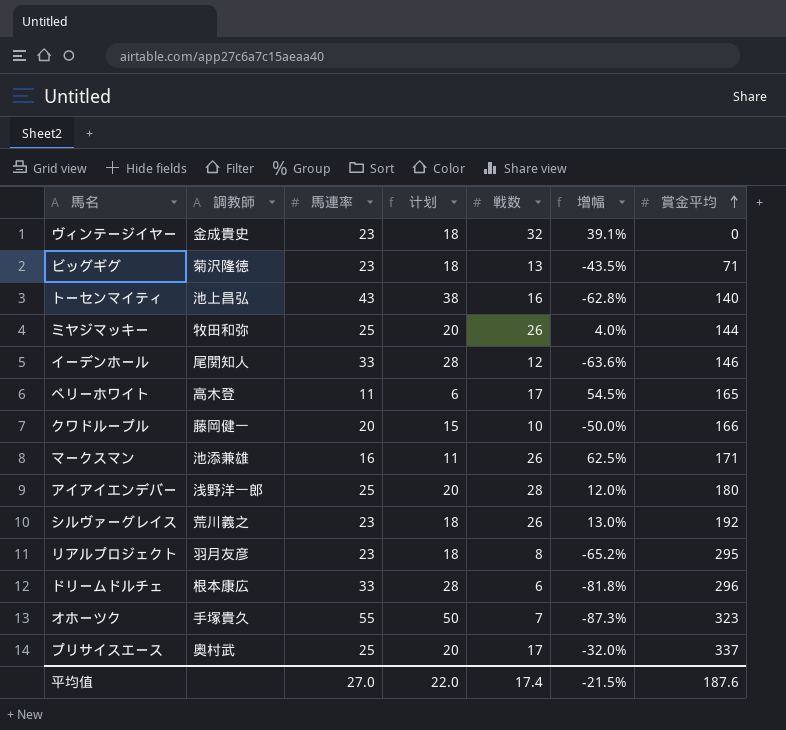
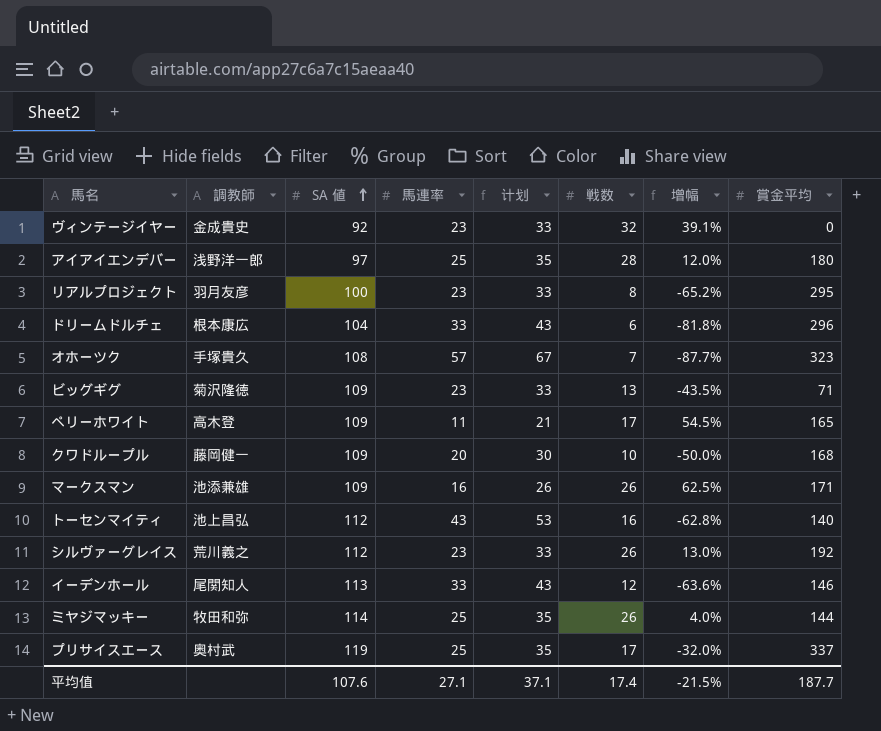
row order: 賞金平均 ascending -> SA 値 ascending
column SA 値 | position: none -> 3
column 计划 | formula: [馬連率] - 5 -> [馬連率] + 10
オホーツク | 馬連率: 55 -> 57
オホーツク | 增幅: -87.3% -> -87.7%
クワドループル | 賞金平均: 166 -> 168
平均值 | 馬連率: 27.0 -> 27.1
平均值 | 计划: 22.0 -> 37.1
平均值 | 賞金平均: 187.6 -> 187.7

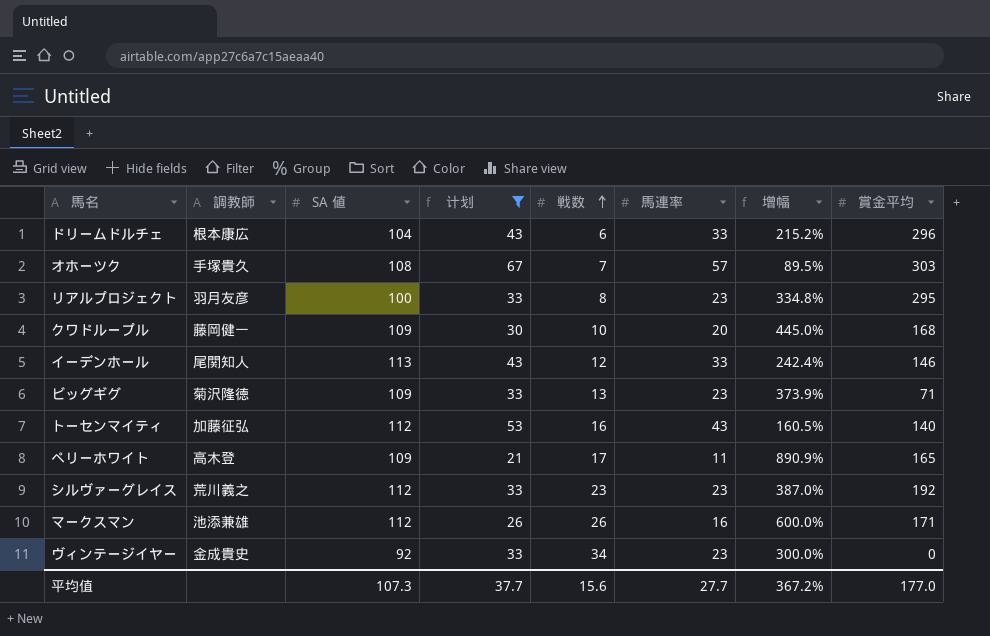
filter: none -> 计划 != 35
row order: SA 値 ascending -> 戦数 ascending
column 馬連率 | position: 4 -> 6
column 增幅 | formula: ([戦数] - [馬連率]) / [馬連率] -> ([SA 値] - [馬連率]) / [馬連率]
オホーツク | 賞金平均: 323 -> 303
トーセンマイティ | 調教師: 池上昌弘 -> 加藤征弘
シルヴァーグレイス | 戦数: 26 -> 23
マークスマン | SA 値: 109 -> 112
ヴィンテージイヤー | 戦数: 32 -> 34
平均值 | SA 値: 107.6 -> 107.3
平均值 | 计划: 37.1 -> 37.7
平均值 | 戦数: 17.4 -> 15.6
平均值 | 馬連率: 27.1 -> 27.7
平均值 | 增幅: -21.5% -> 367.2%
平均值 | 賞金平均: 187.7 -> 177.0

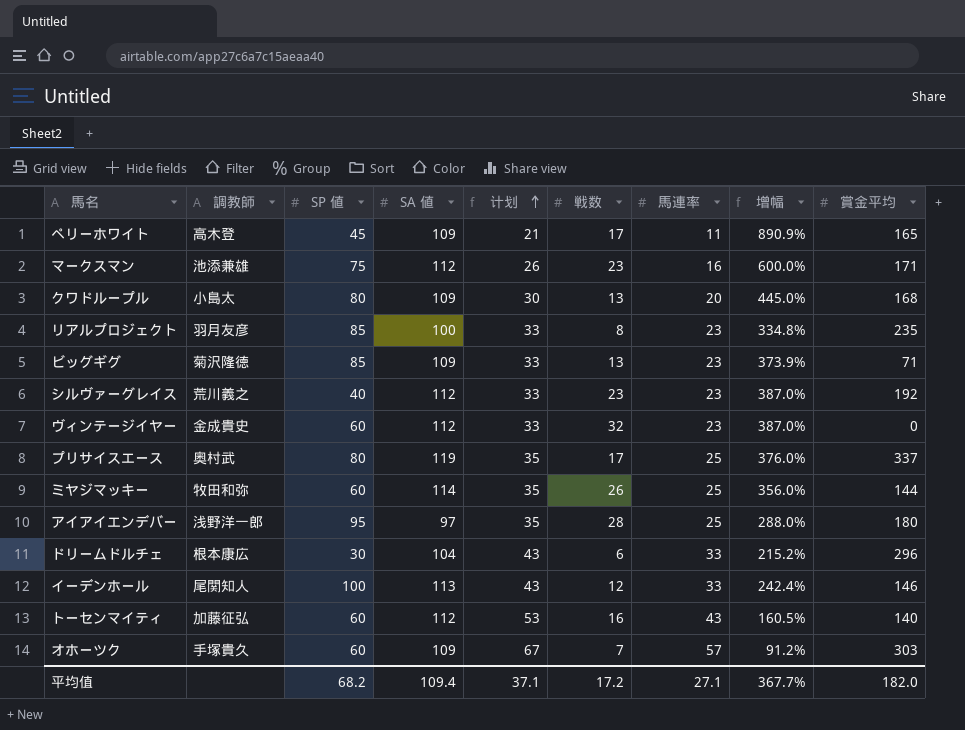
filter: 计划 != 35 -> none
row order: 戦数 ascending -> 计划 ascending
column SP 値 | position: none -> 3
マークスマン | 戦数: 26 -> 23
クワドループル | 調教師: 藤岡健一 -> 小島太
クワドループル | 戦数: 10 -> 13
リアルプロジェクト | 賞金平均: 295 -> 235
ヴィンテージイヤー | SA 値: 92 -> 112
ヴィンテージイヤー | 戦数: 34 -> 32
ヴィンテージイヤー | 增幅: 300.0% -> 387.0%
オホーツク | SA 値: 108 -> 109
オホーツク | 增幅: 89.5% -> 91.2%
平均值 | SA 値: 107.3 -> 109.4
平均值 | 计划: 37.7 -> 37.1
平均值 | 戦数: 15.6 -> 17.2
平均值 | 馬連率: 27.7 -> 27.1
平均值 | 增幅: 367.2% -> 367.7%
平均值 | 賞金平均: 177.0 -> 182.0

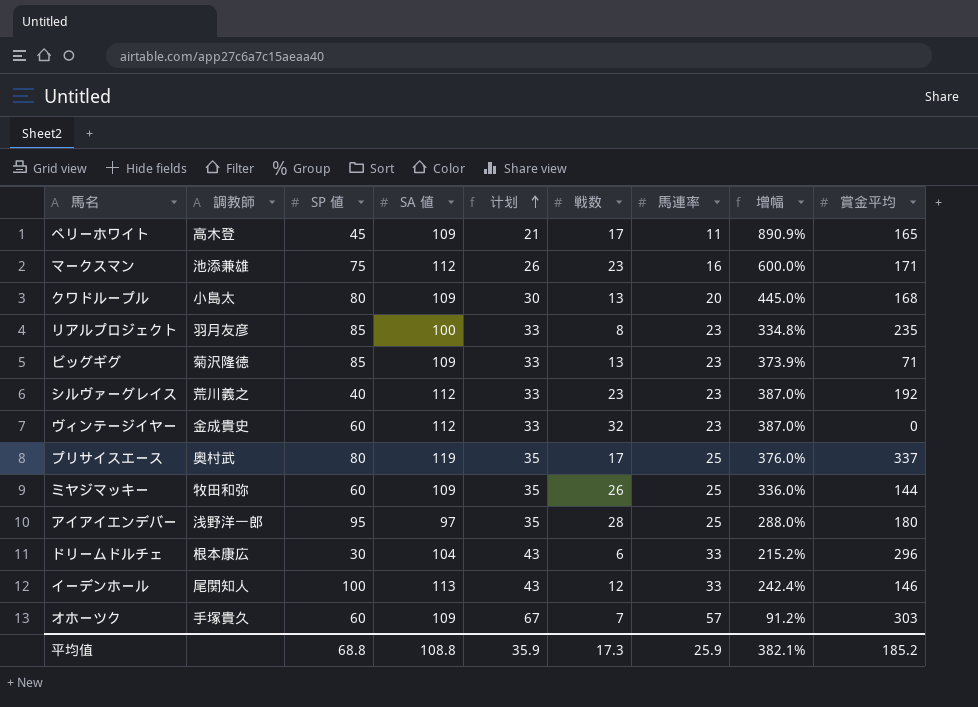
row トーセンマイティ: 加藤征弘 | 60 | 112 | 53 | 16 | 43 | 160.5% | 140 -> none
ミヤジマッキー | SA 値: 114 -> 109
ミヤジマッキー | 增幅: 356.0% -> 336.0%
平均值 | SP 値: 68.2 -> 68.8
平均值 | SA 値: 109.4 -> 108.8
平均值 | 计划: 37.1 -> 35.9
平均值 | 戦数: 17.2 -> 17.3
平均值 | 馬連率: 27.1 -> 25.9
平均值 | 增幅: 367.7% -> 382.1%
平均值 | 賞金平均: 182.0 -> 185.2

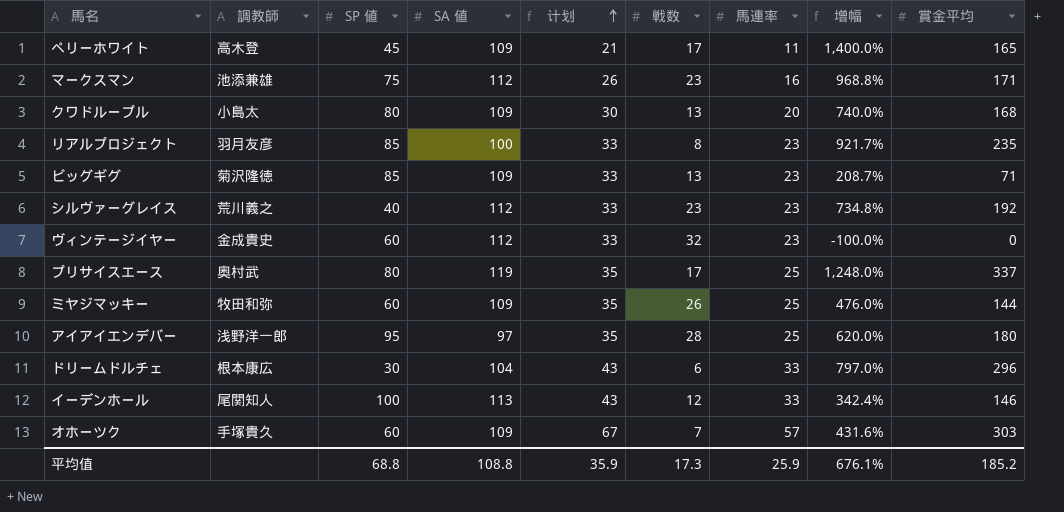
column 增幅 | formula: ([SA 値] - [馬連率]) / [馬連率] -> ([賞金平均] - [馬連率]) / [馬連率]
平均值 | 增幅: 382.1% -> 676.1%

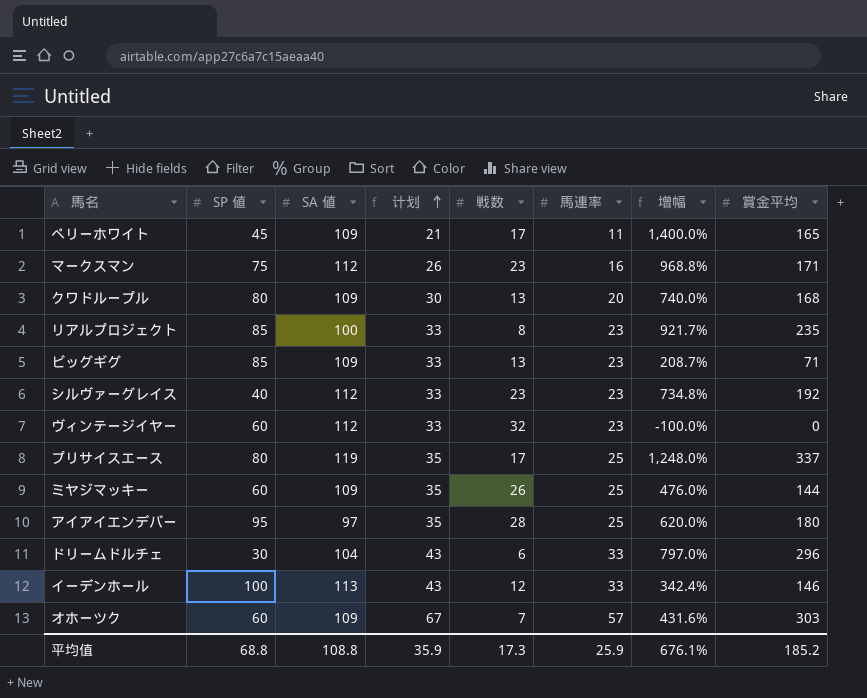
column 調教師 | position: 2 -> none

